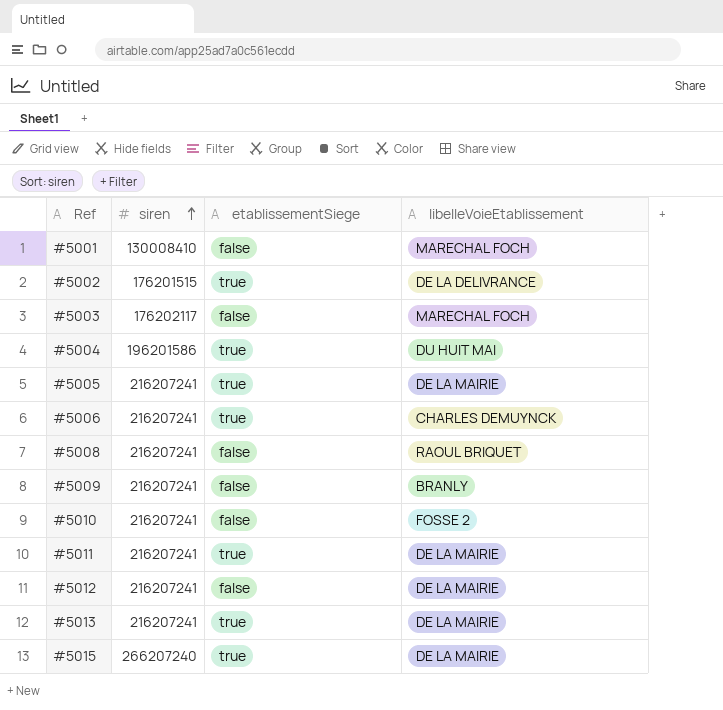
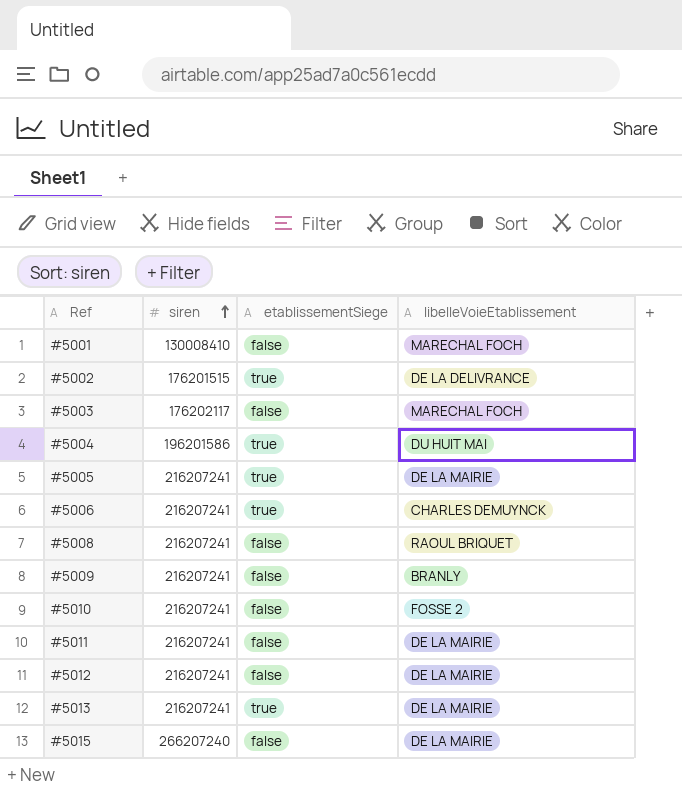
#5011 | etablissementSiege: true -> false
#5015 | etablissementSiege: true -> false

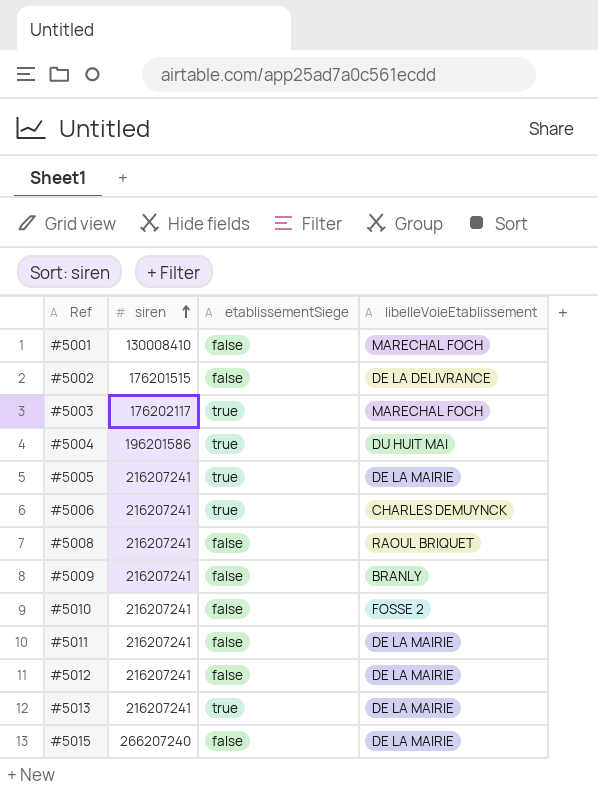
#5002 | etablissementSiege: true -> false
#5003 | etablissementSiege: false -> true

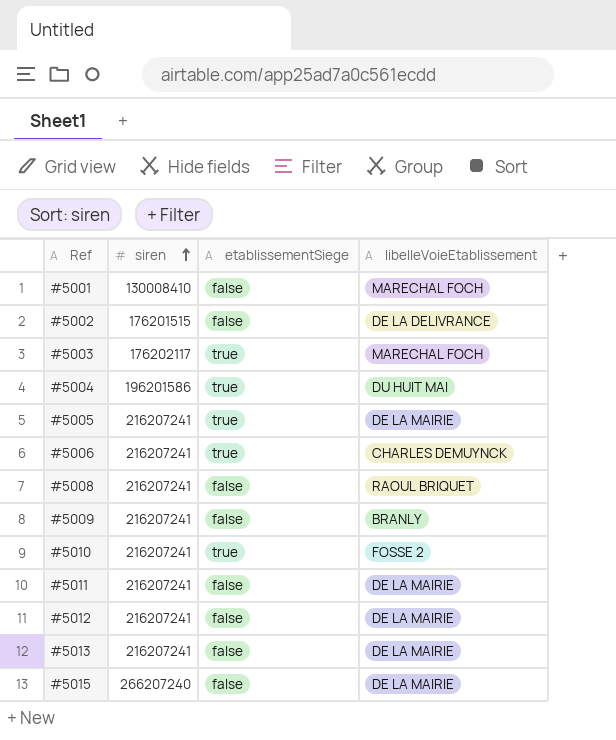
#5010 | etablissementSiege: false -> true
#5013 | etablissementSiege: true -> false

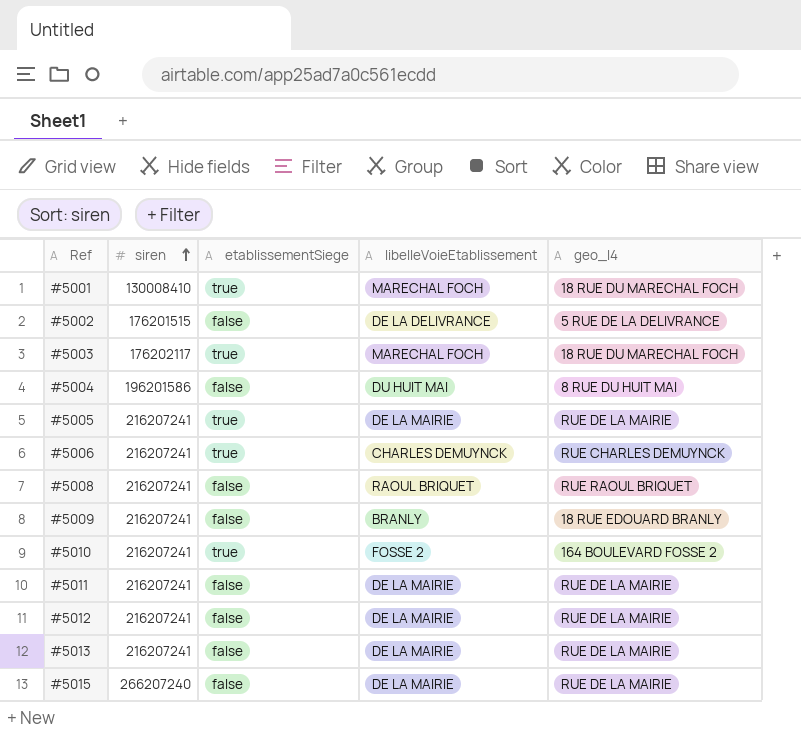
column geo_l4 | position: none -> 5
#5001 | etablissementSiege: false -> true
#5004 | etablissementSiege: true -> false

